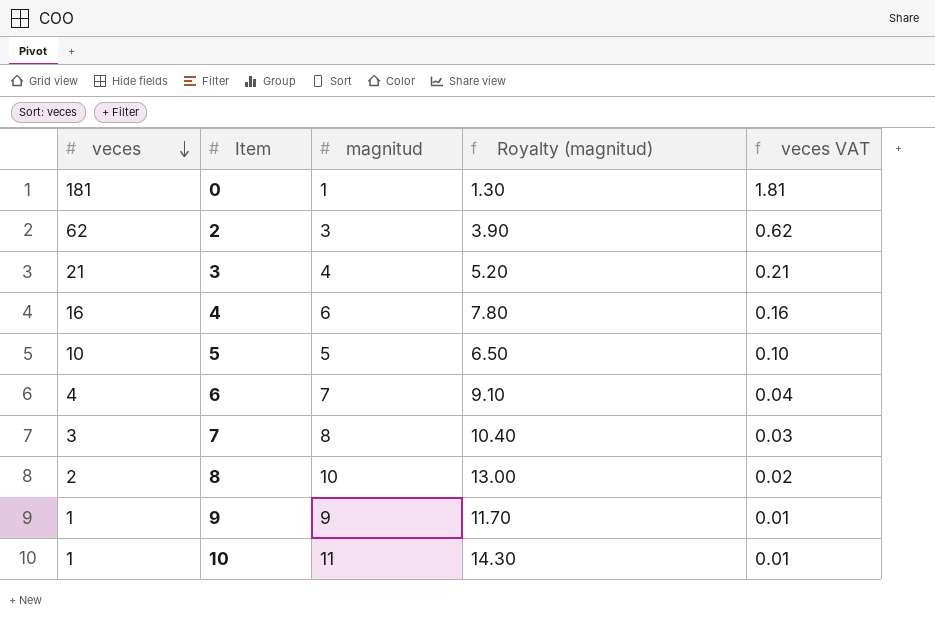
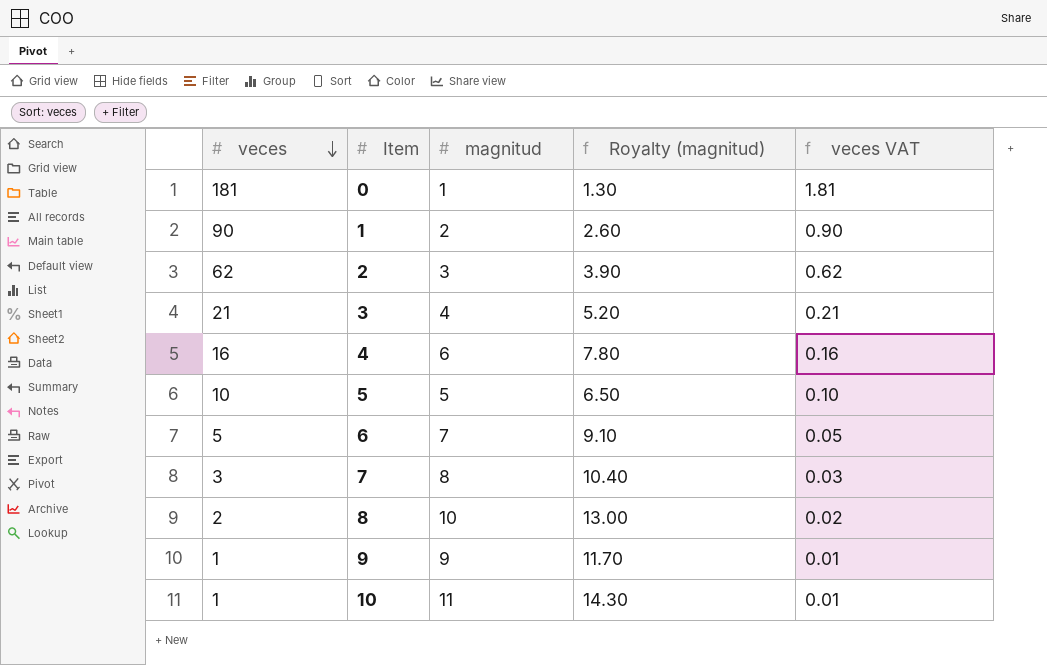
row 1: none -> 90 | 2 | 2.60 | 0.90
6 | veces: 4 -> 5
6 | veces VAT: 0.04 -> 0.05

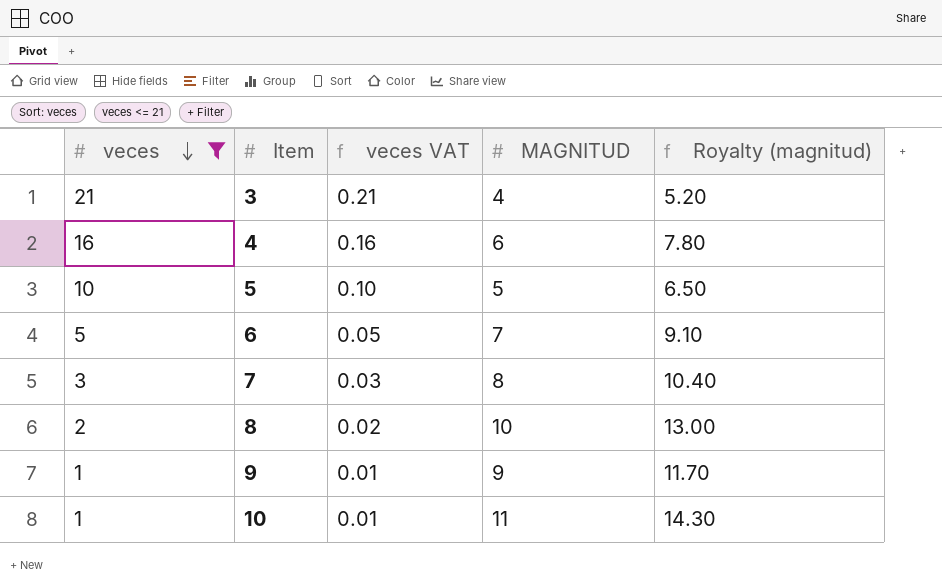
filter: none -> veces <= 21
column veces VAT | position: 5 -> 3
column name: magnitud -> MAGNITUD

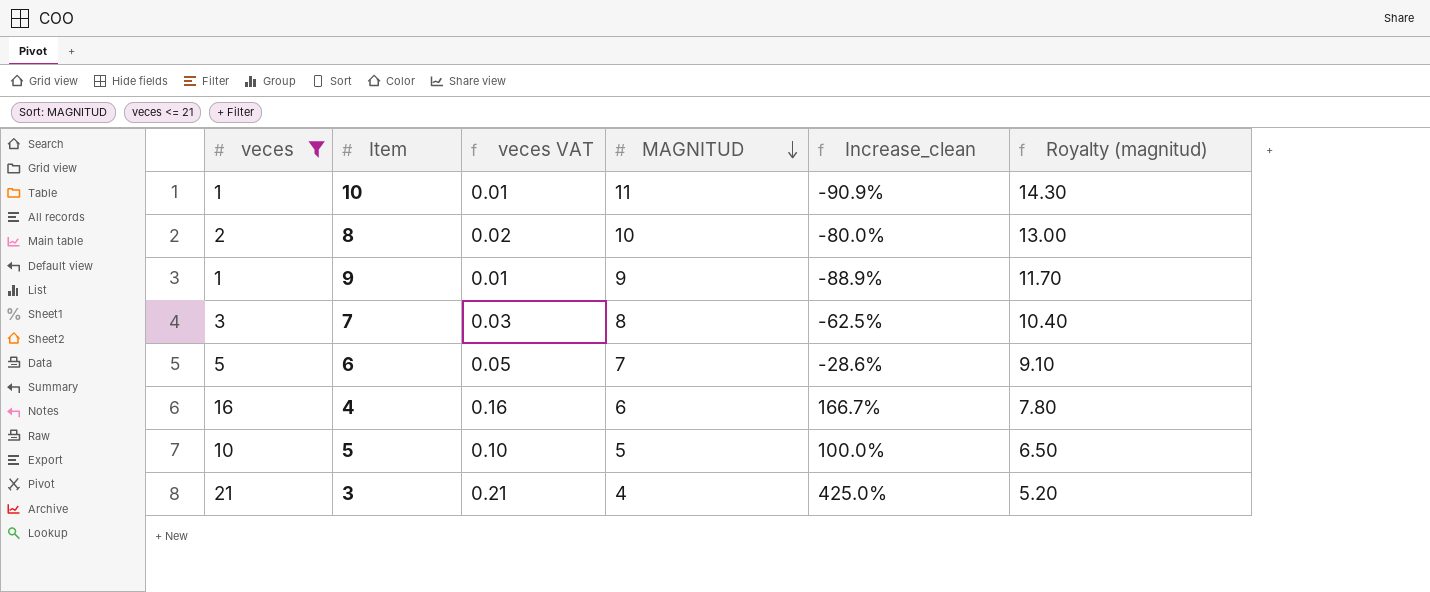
row order: veces descending -> MAGNITUD descending
column Increase_clean | formula: none -> ([veces] - [MAGNITUD]) / [MAGNITUD]

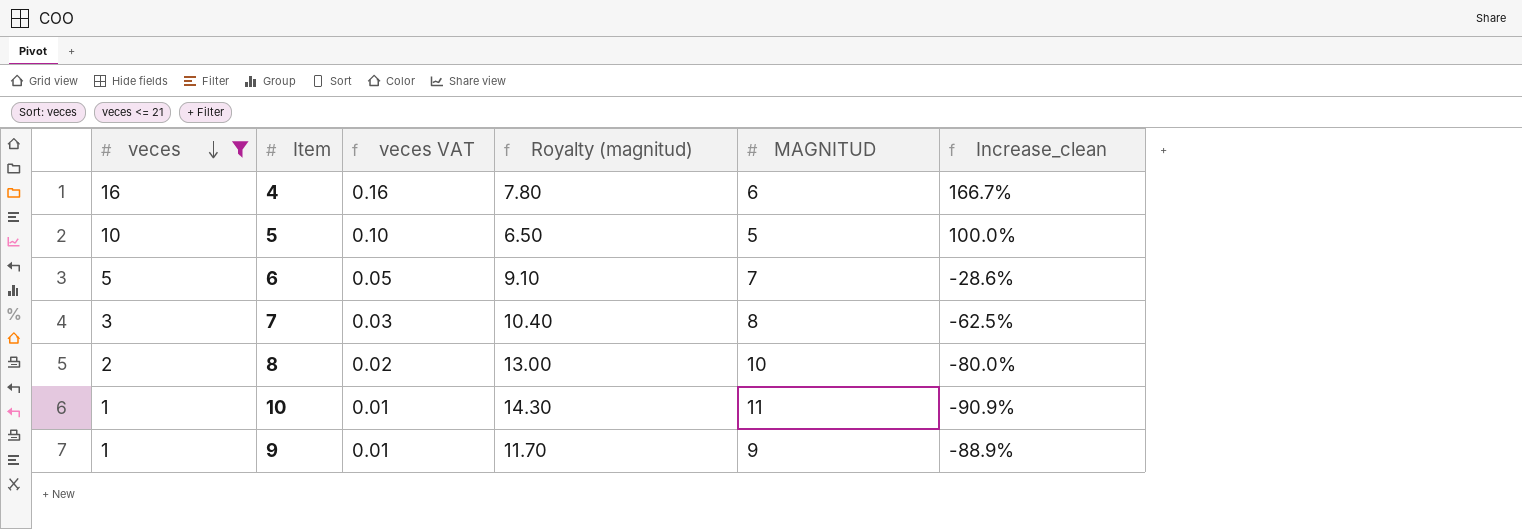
row order: MAGNITUD descending -> veces descending
column Royalty (magnitud) | position: 6 -> 4
row 3: 21 | 0.21 | 4 | 425.0% | 5.20 -> none

